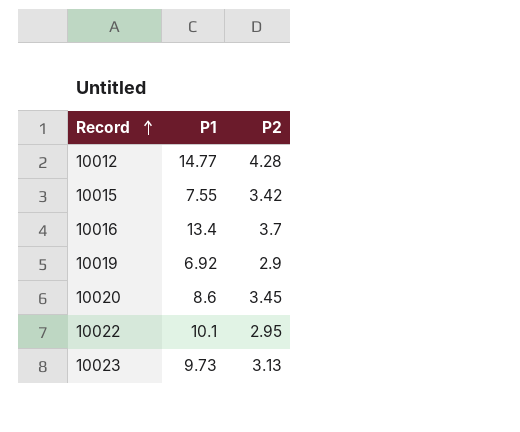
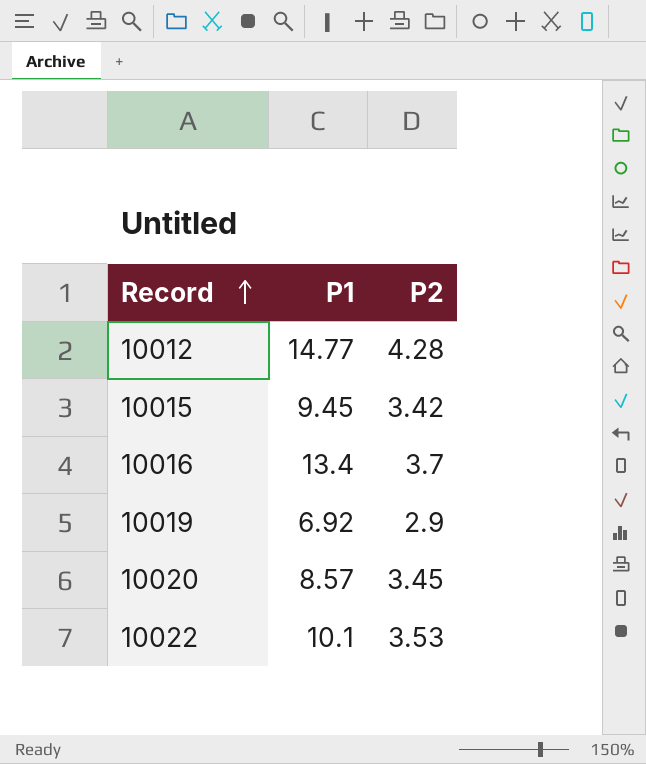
row 10023: 9.73 | 3.13 -> none
10015 | P1: 7.55 -> 9.45
10020 | P1: 8.6 -> 8.57
10022 | P2: 2.95 -> 3.53

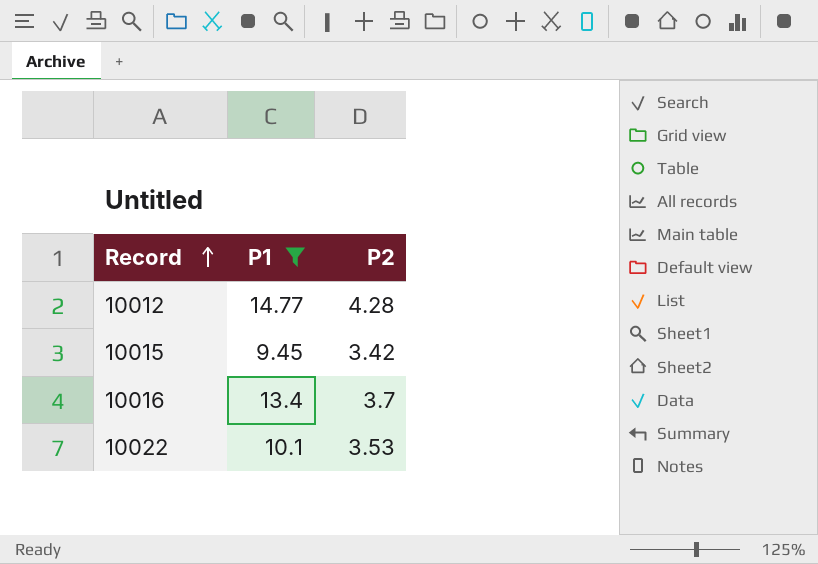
filter: none -> P1 >= 9.45

